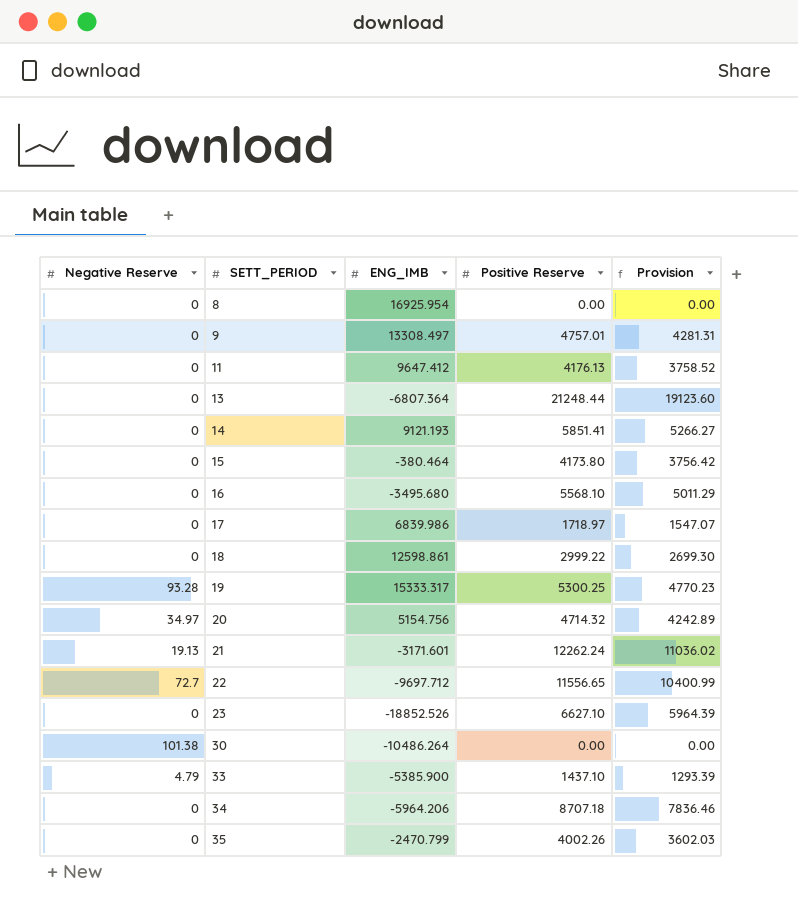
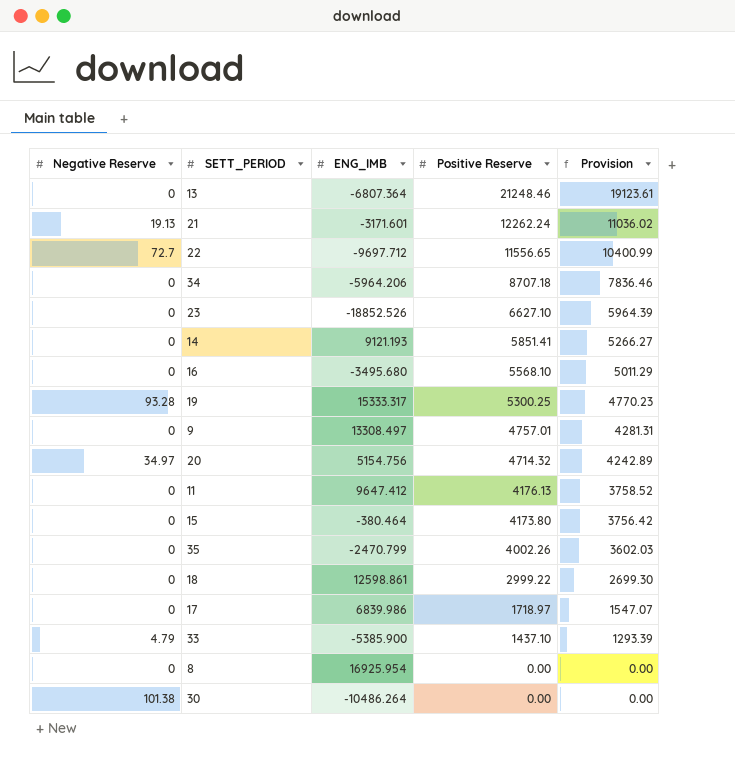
row order: SETT_PERIOD ascending -> Positive Reserve descending
13 | Positive Reserve: 21248.44 -> 21248.46
13 | Provision: 19123.60 -> 19123.61

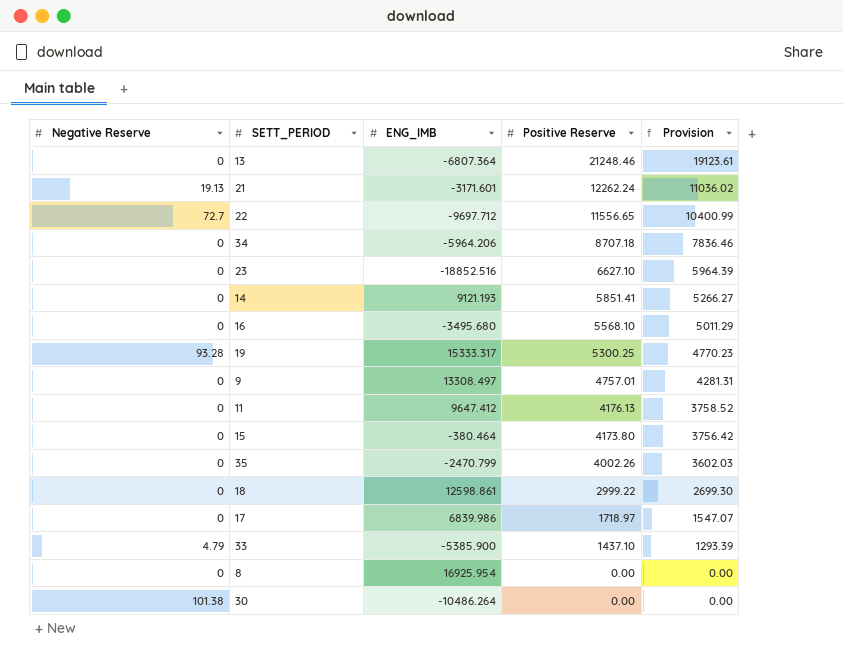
row 20: 34.97 | 5154.756 | 4714.32 | 4242.89 -> none
23 | ENG_IMB: -18852.526 -> -18852.516

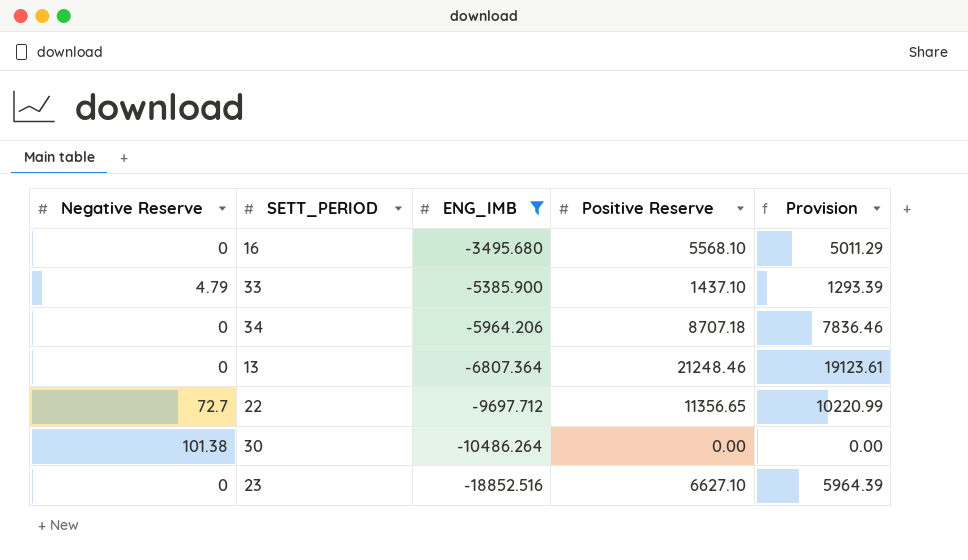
filter: none -> ENG_IMB <= -3495.680
row order: Positive Reserve descending -> ENG_IMB descending
22 | Positive Reserve: 11556.65 -> 11356.65
22 | Provision: 10400.99 -> 10220.99

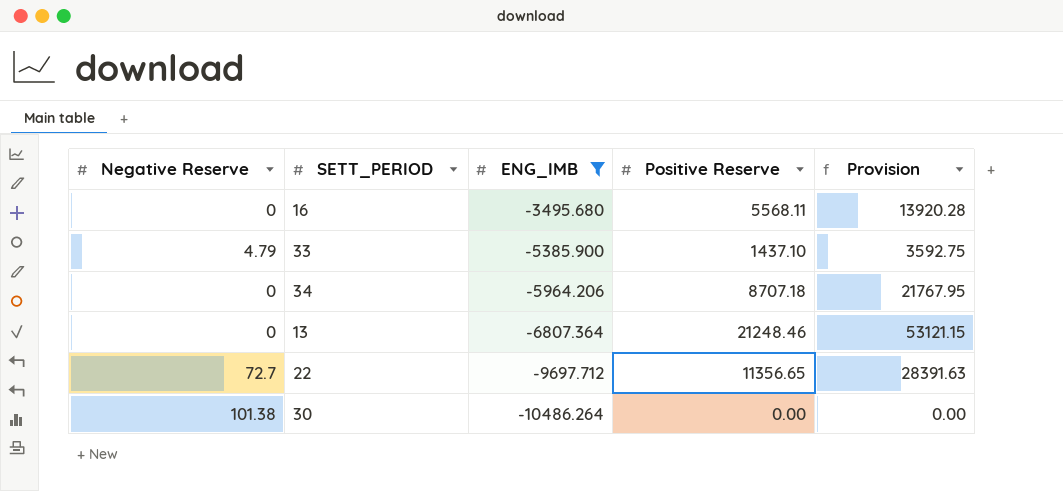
column Provision | formula: [Positive Reserve] * 0.9 -> [Positive Reserve] * 2.5
row 23: 0 | -18852.516 | 6627.10 | 5964.39 -> none
16 | Positive Reserve: 5568.10 -> 5568.11

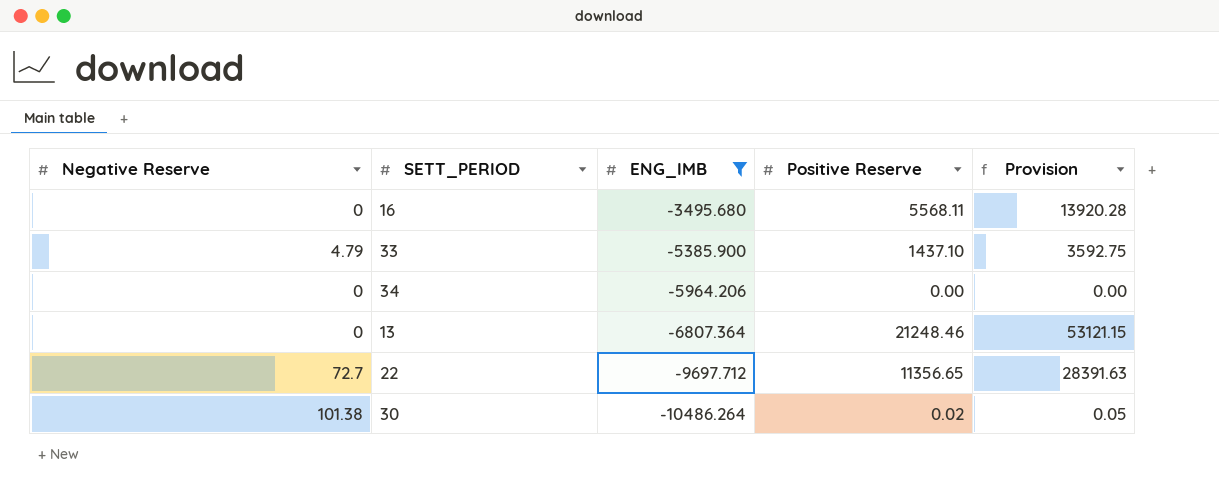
34 | Positive Reserve: 8707.18 -> 0.00
34 | Provision: 21767.95 -> 0.00
30 | Positive Reserve: 0.00 -> 0.02
30 | Provision: 0.00 -> 0.05

